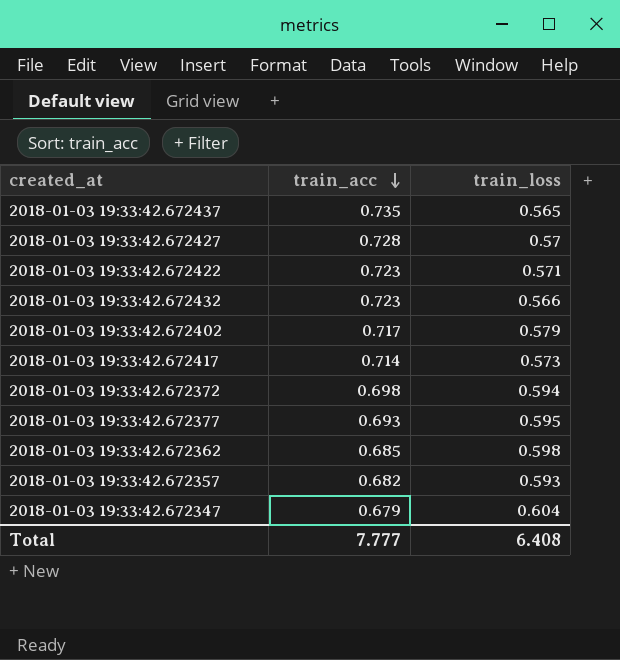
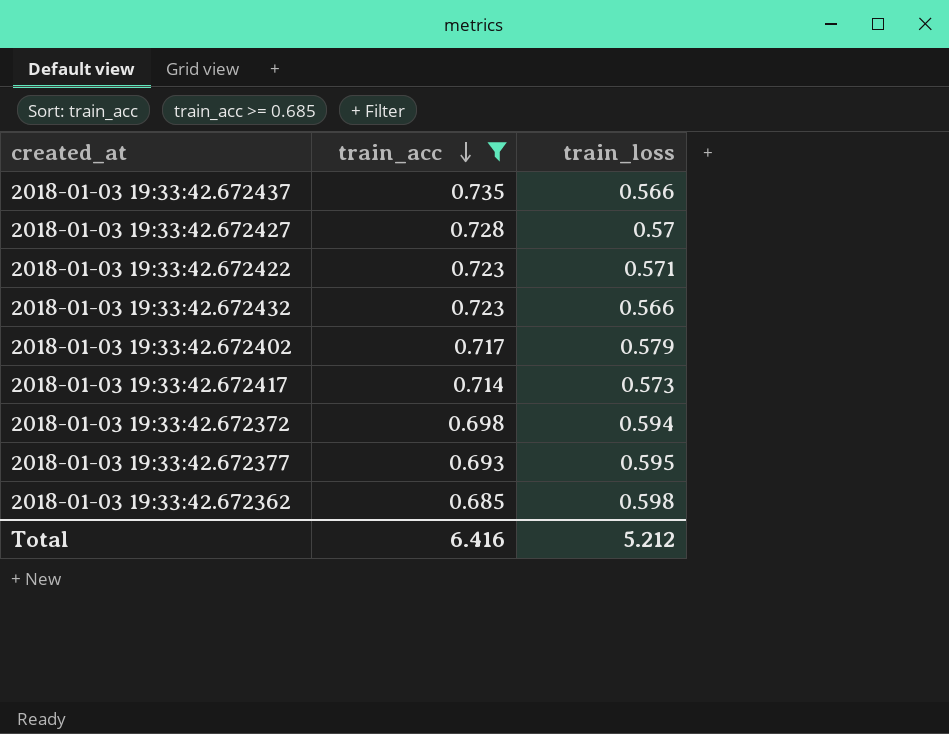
filter: none -> train_acc >= 0.685
2018-01-03 19:33:42.672437 | train_loss: 0.565 -> 0.566
Total | train_acc: 7.777 -> 6.416
Total | train_loss: 6.408 -> 5.212

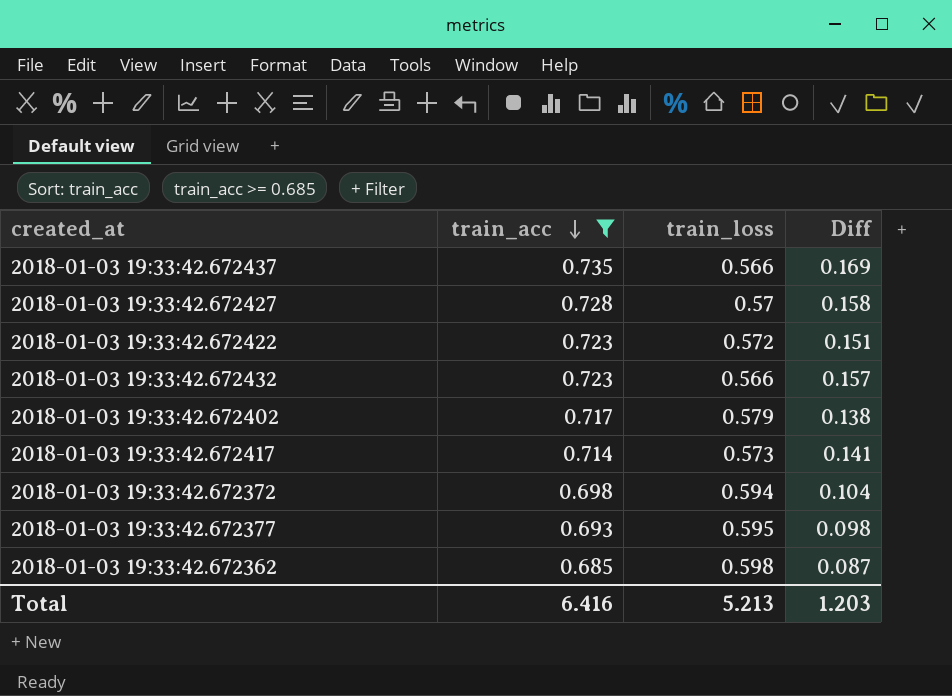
column Diff | formula: none -> [train_acc] - [train_loss]
2018-01-03 19:33:42.672422 | train_loss: 0.571 -> 0.572
Total | train_loss: 5.212 -> 5.213

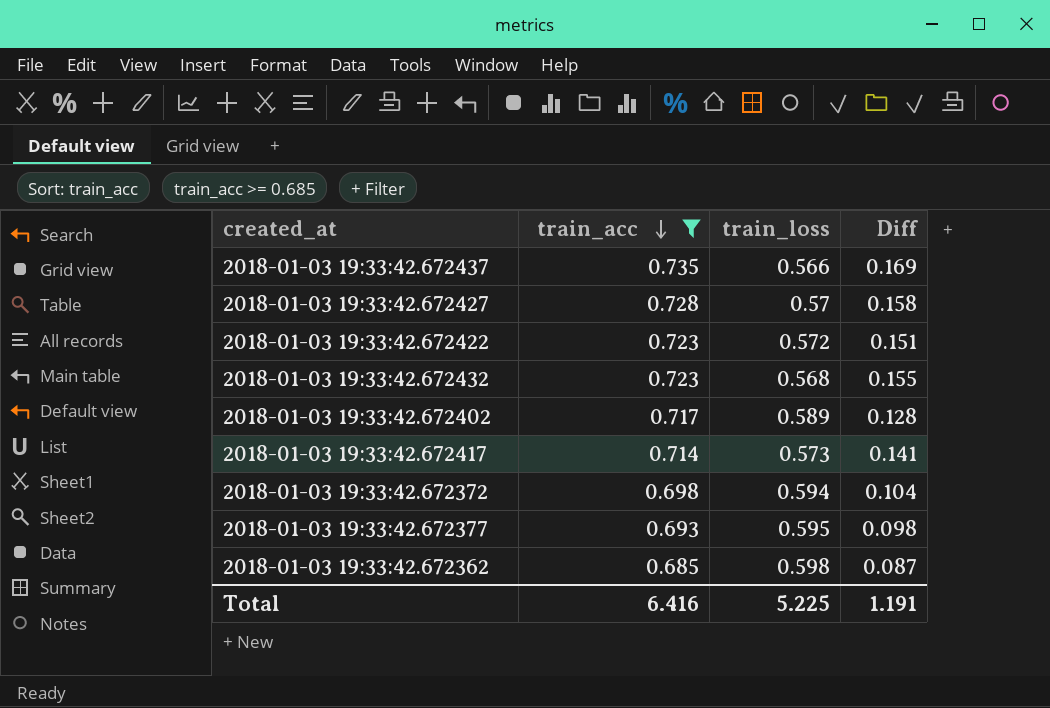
2018-01-03 19:33:42.672432 | train_loss: 0.566 -> 0.568
2018-01-03 19:33:42.672432 | Diff: 0.157 -> 0.155
2018-01-03 19:33:42.672402 | train_loss: 0.579 -> 0.589
2018-01-03 19:33:42.672402 | Diff: 0.138 -> 0.128
Total | train_loss: 5.213 -> 5.225
Total | Diff: 1.203 -> 1.191

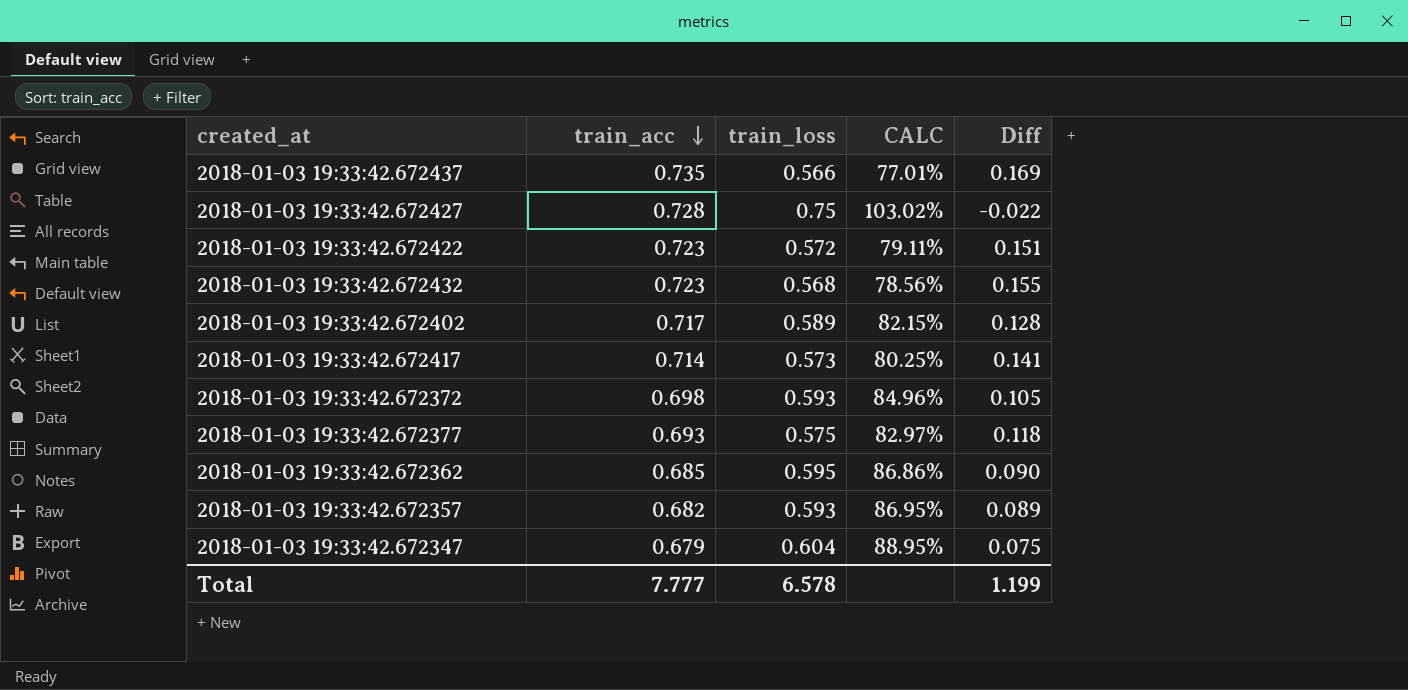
filter: train_acc >= 0.685 -> none
column CALC | formula: none -> [train_loss] / [train_acc]
2018-01-03 19:33:42.672427 | train_loss: 0.57 -> 0.75
2018-01-03 19:33:42.672427 | Diff: 0.158 -> -0.022
2018-01-03 19:33:42.672372 | train_loss: 0.594 -> 0.593
2018-01-03 19:33:42.672372 | Diff: 0.104 -> 0.105
2018-01-03 19:33:42.672377 | train_loss: 0.595 -> 0.575
2018-01-03 19:33:42.672377 | Diff: 0.098 -> 0.118
2018-01-03 19:33:42.672362 | train_loss: 0.598 -> 0.595
2018-01-03 19:33:42.672362 | Diff: 0.087 -> 0.090
Total | train_acc: 6.416 -> 7.777
Total | train_loss: 5.225 -> 6.578
Total | Diff: 1.191 -> 1.199

